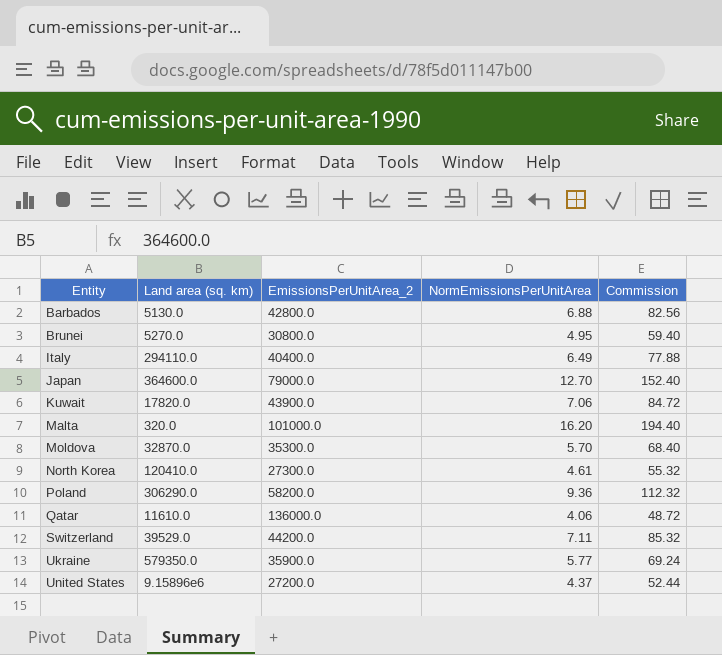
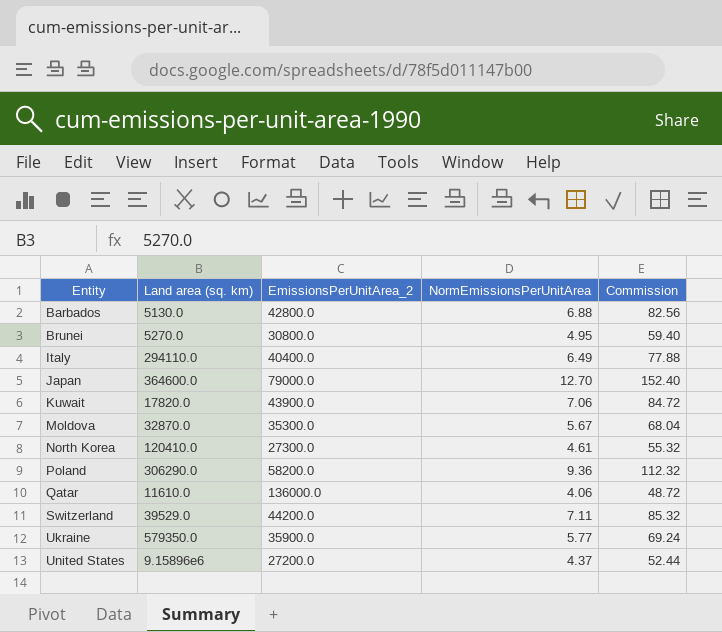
row Malta: 320.0 | 101000.0 | 16.20 | 194.40 -> none
Moldova | NormEmissionsPerUnitArea: 5.70 -> 5.67
Moldova | Commission: 68.40 -> 68.04

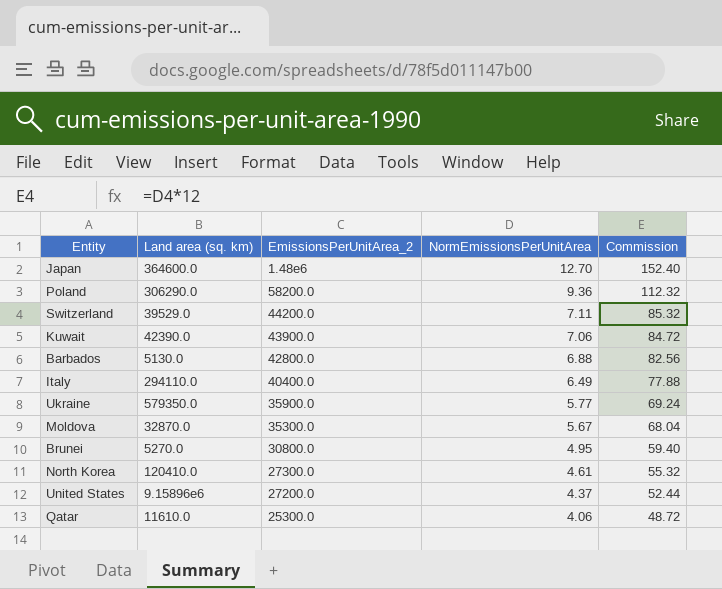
row order: Entity ascending -> NormEmissionsPerUnitArea descending
Japan | EmissionsPerUnitArea_2: 79000.0 -> 1.48e6
Kuwait | Land area (sq. km): 17820.0 -> 42390.0
Qatar | EmissionsPerUnitArea_2: 136000.0 -> 25300.0

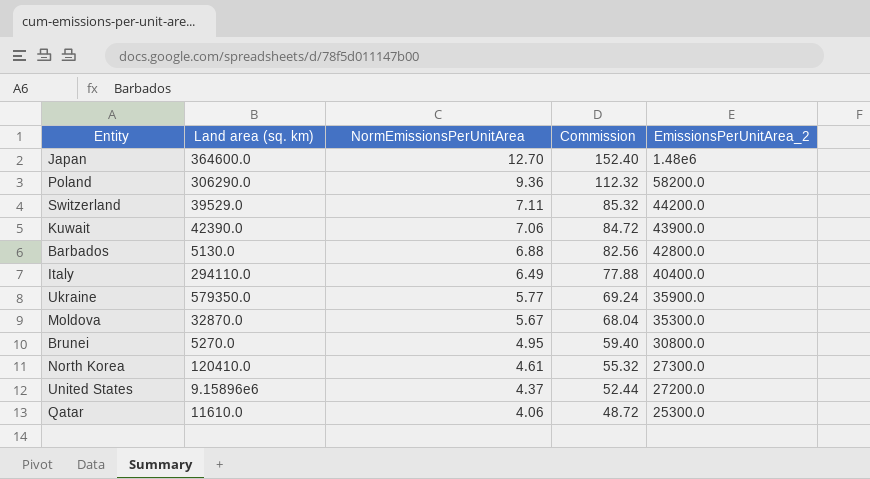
column EmissionsPerUnitArea_2 | position: 3 -> 5

